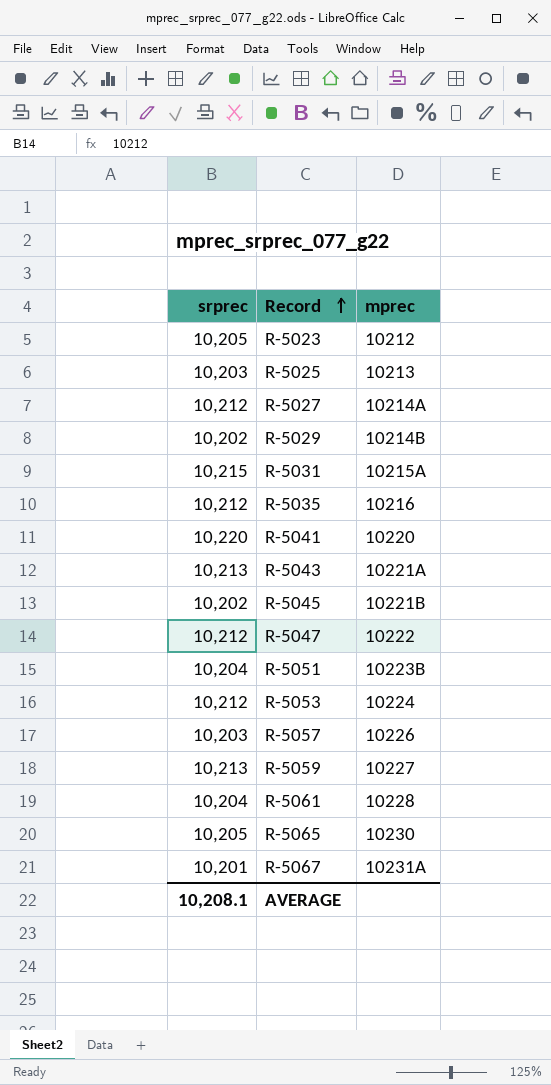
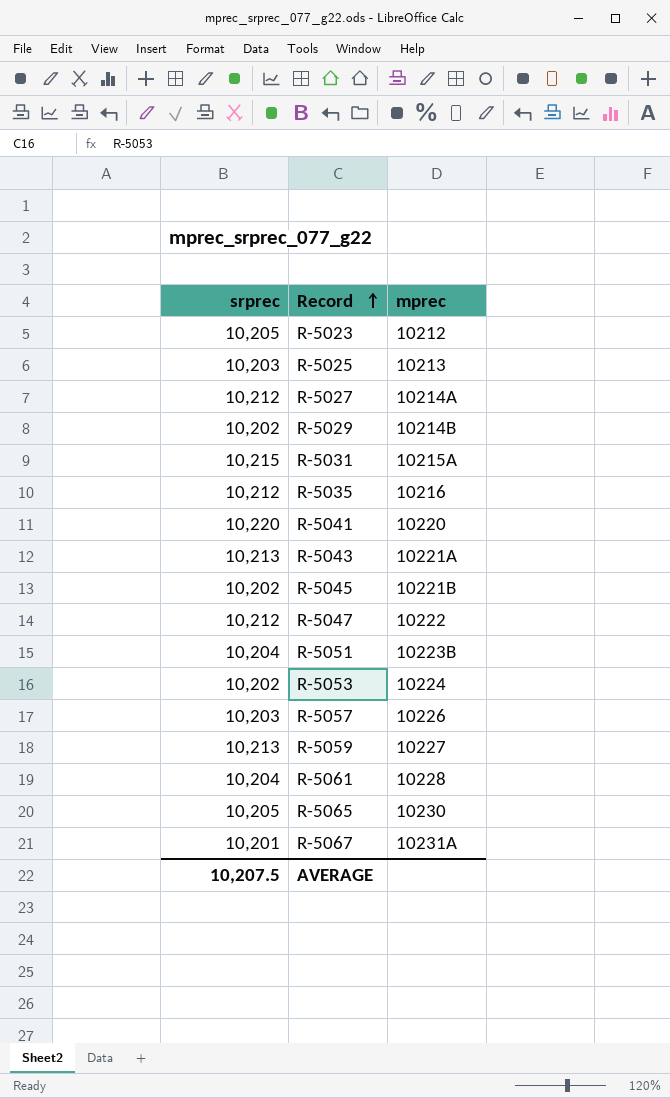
R-5053 | srprec: 10,212 -> 10,202
AVERAGE | srprec: 10,208.1 -> 10,207.5

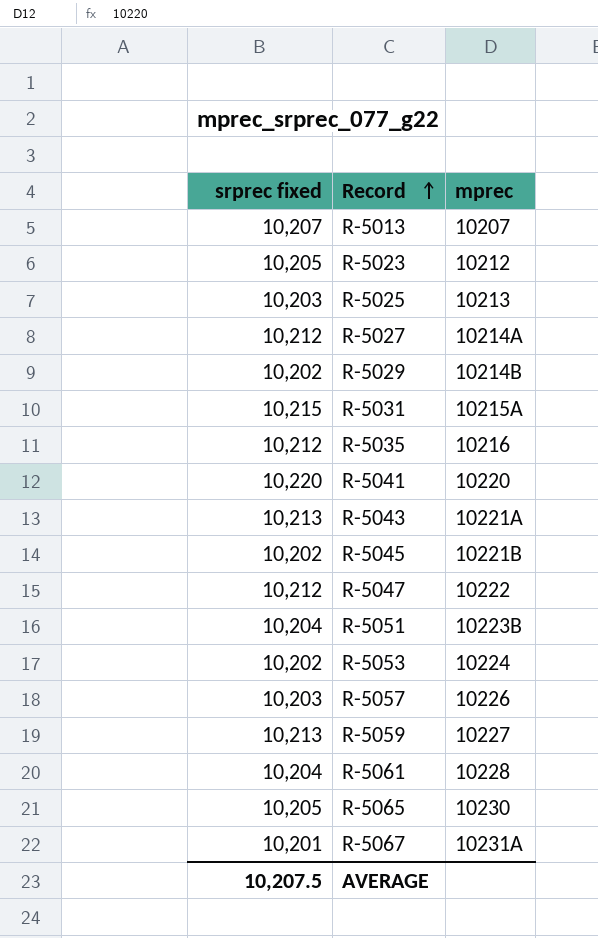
column name: srprec -> srprec fixed
row R-5013: none -> 10,207 | 10207

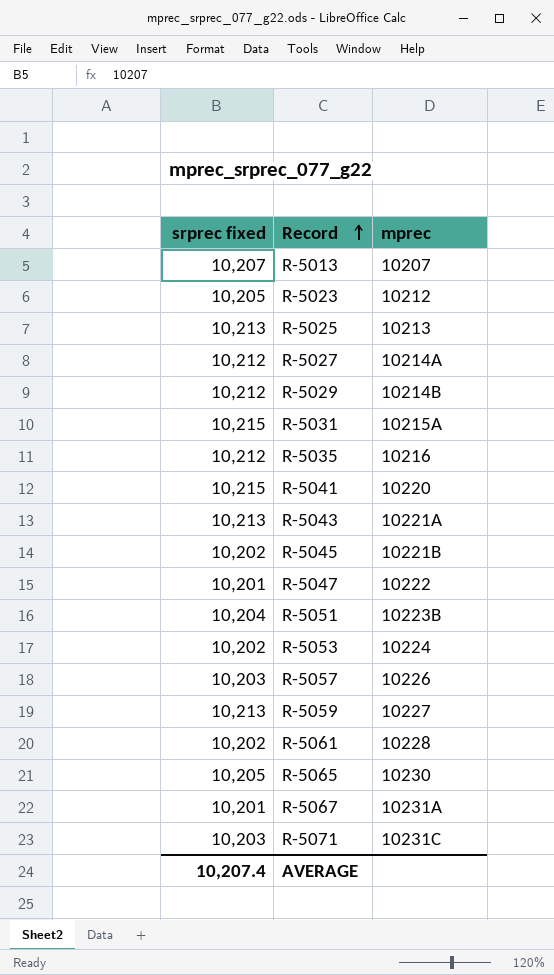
R-5025 | srprec fixed: 10,203 -> 10,213
R-5029 | srprec fixed: 10,202 -> 10,212
R-5041 | srprec fixed: 10,220 -> 10,215
R-5047 | srprec fixed: 10,212 -> 10,201
R-5061 | srprec fixed: 10,204 -> 10,202
row R-5071: none -> 10,203 | 10231C
AVERAGE | srprec fixed: 10,207.5 -> 10,207.4

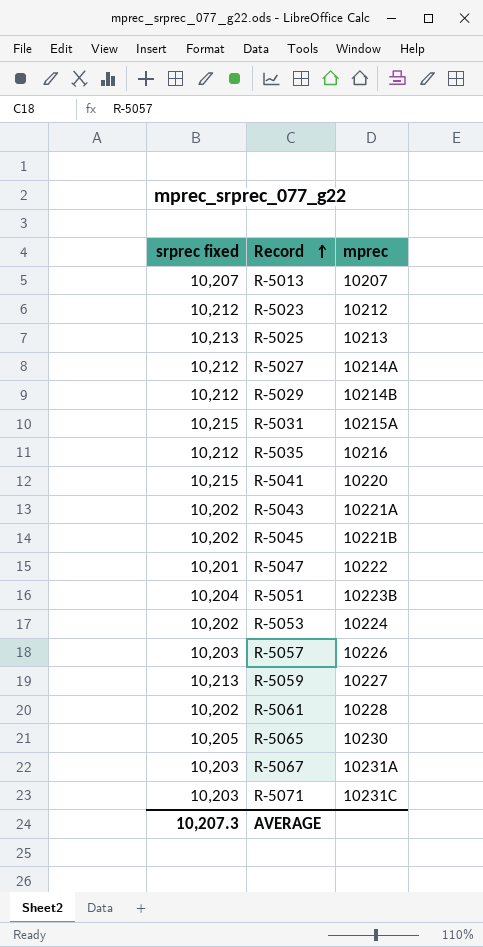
R-5023 | srprec fixed: 10,205 -> 10,212
R-5043 | srprec fixed: 10,213 -> 10,202
R-5067 | srprec fixed: 10,201 -> 10,203
AVERAGE | srprec fixed: 10,207.4 -> 10,207.3

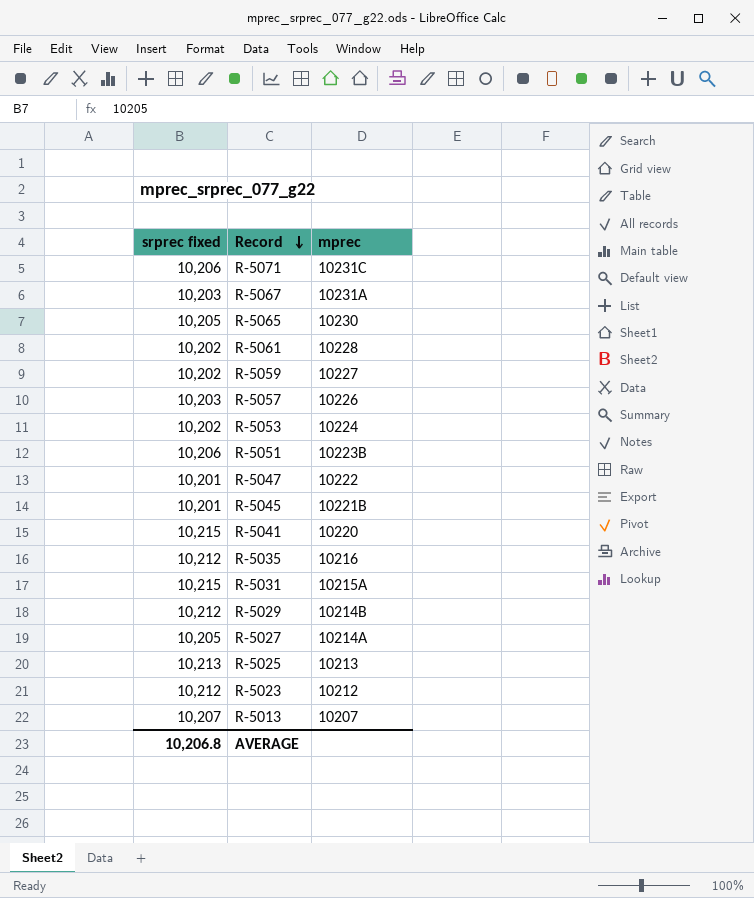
row order: Record ascending -> Record descending
row R-5043: 10,202 | 10221A -> none
R-5071 | srprec fixed: 10,203 -> 10,206
R-5059 | srprec fixed: 10,213 -> 10,202
R-5051 | srprec fixed: 10,204 -> 10,206
R-5045 | srprec fixed: 10,202 -> 10,201
R-5027 | srprec fixed: 10,212 -> 10,205
AVERAGE | srprec fixed: 10,207.3 -> 10,206.8

